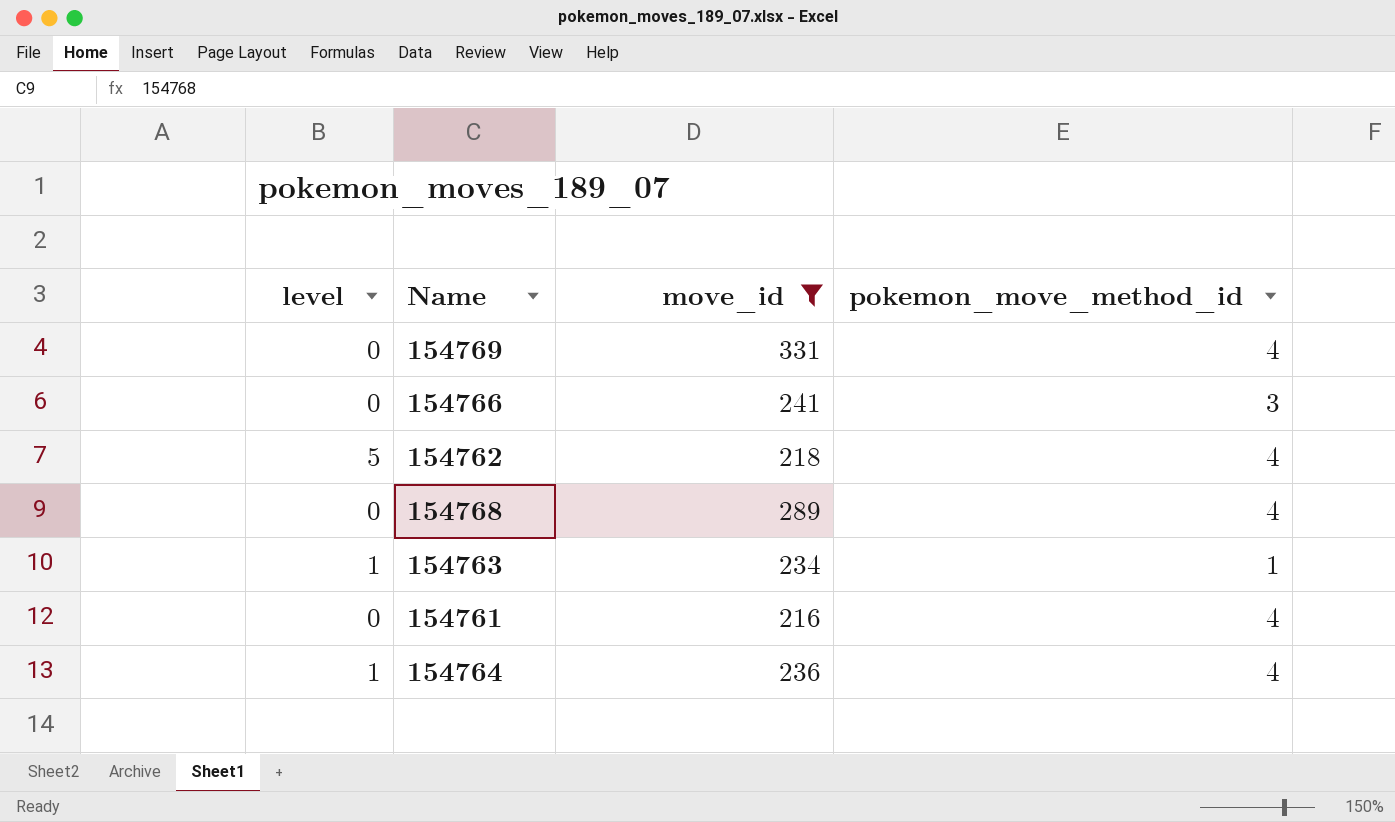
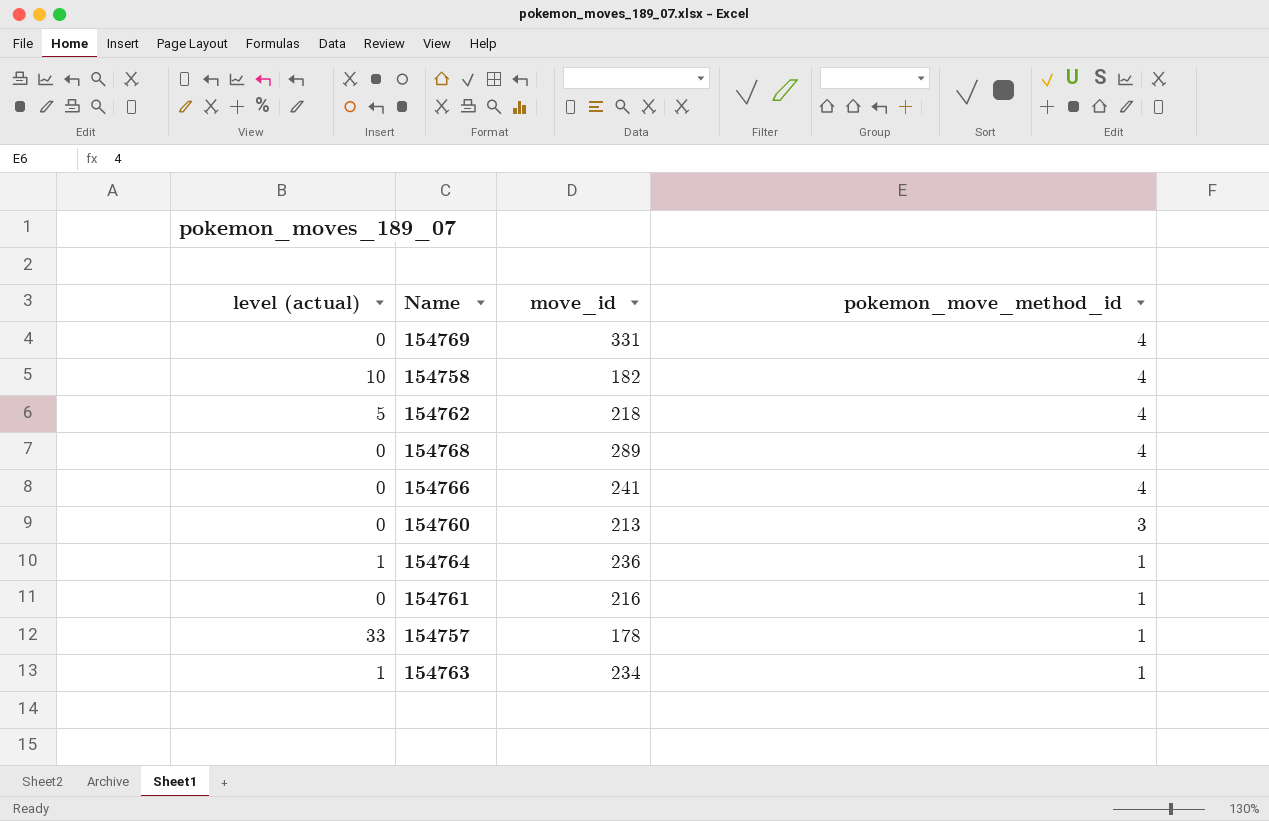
filter: move_id >= 216 -> none
row order: none -> pokemon_move_method_id descending
column name: level -> level (actual)
154766 | pokemon_move_method_id: 3 -> 4
154764 | pokemon_move_method_id: 4 -> 1
154761 | pokemon_move_method_id: 4 -> 1

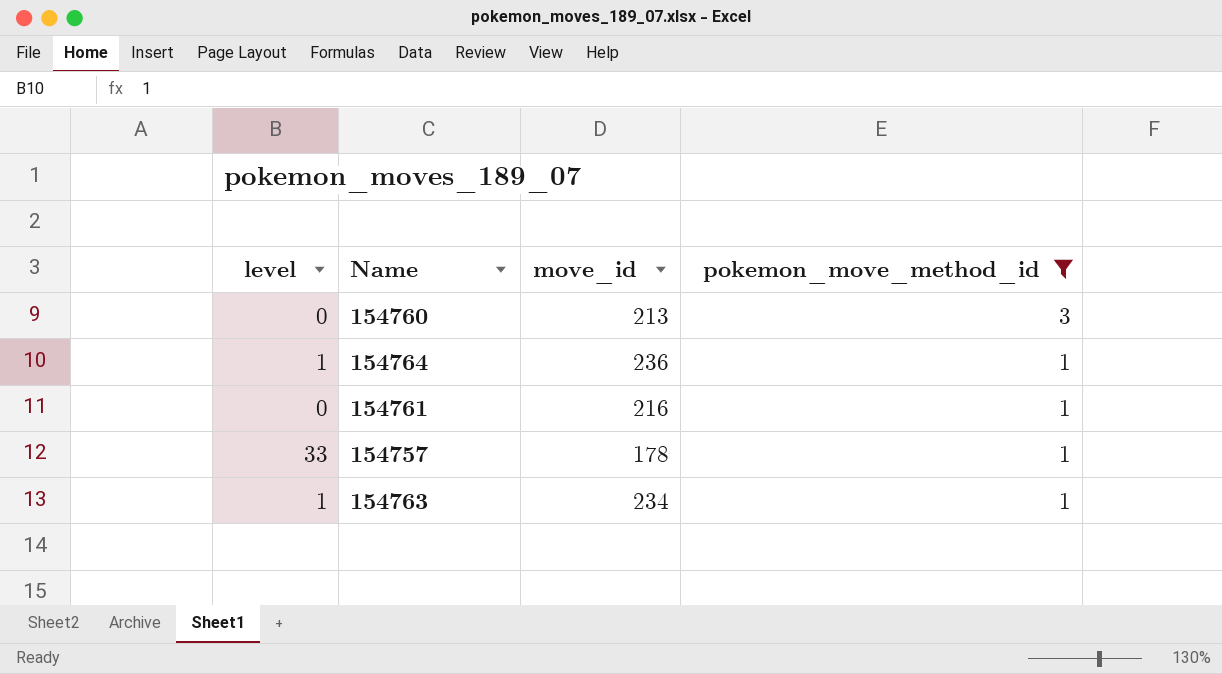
filter: none -> pokemon_move_method_id != 4
column name: level (actual) -> level

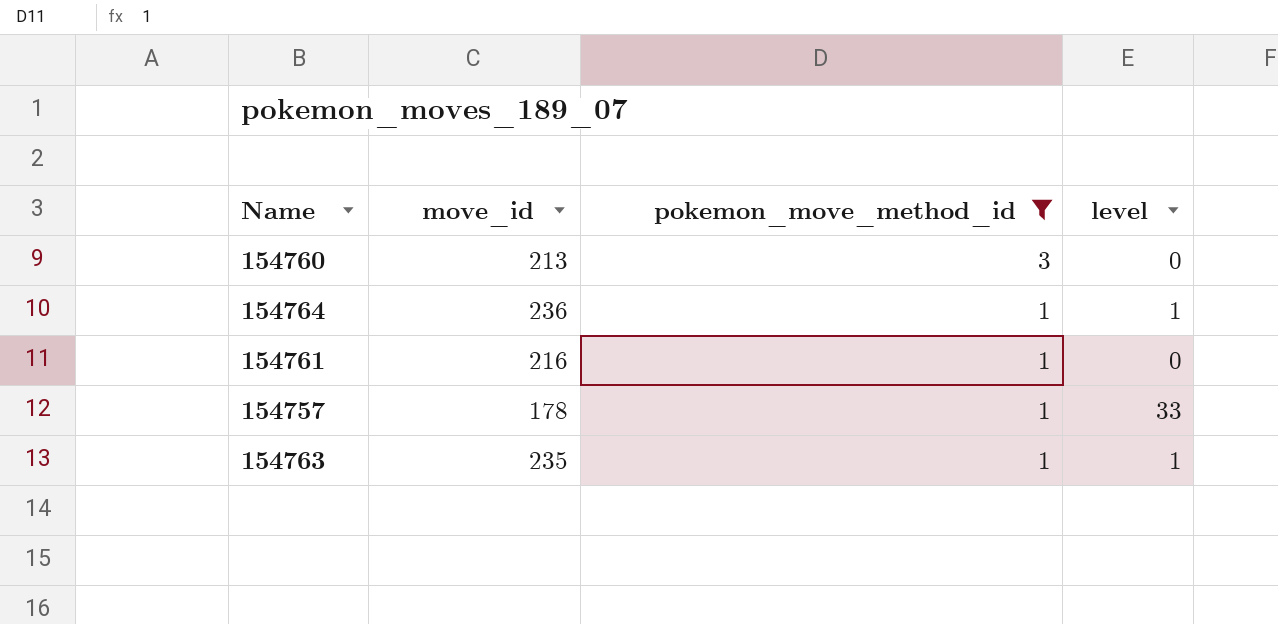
column level | position: 1 -> 4
154763 | move_id: 234 -> 235

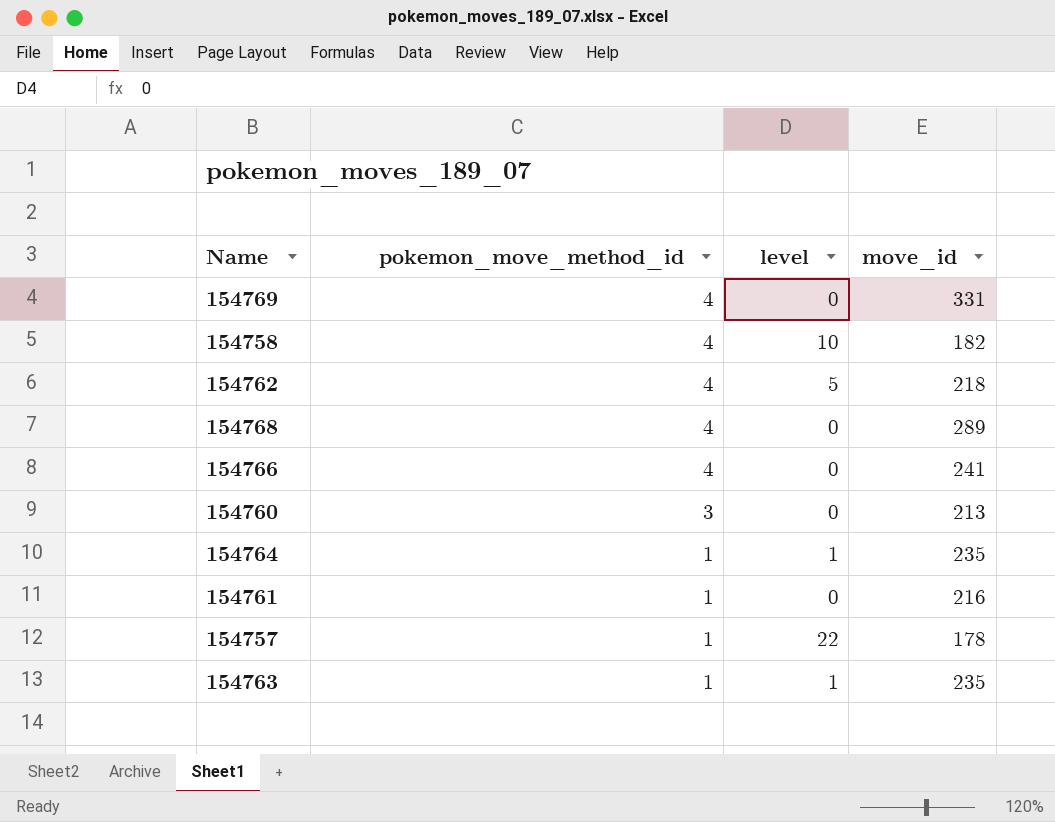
filter: pokemon_move_method_id != 4 -> none
column move_id | position: 2 -> 4
154764 | move_id: 236 -> 235
154757 | level: 33 -> 22

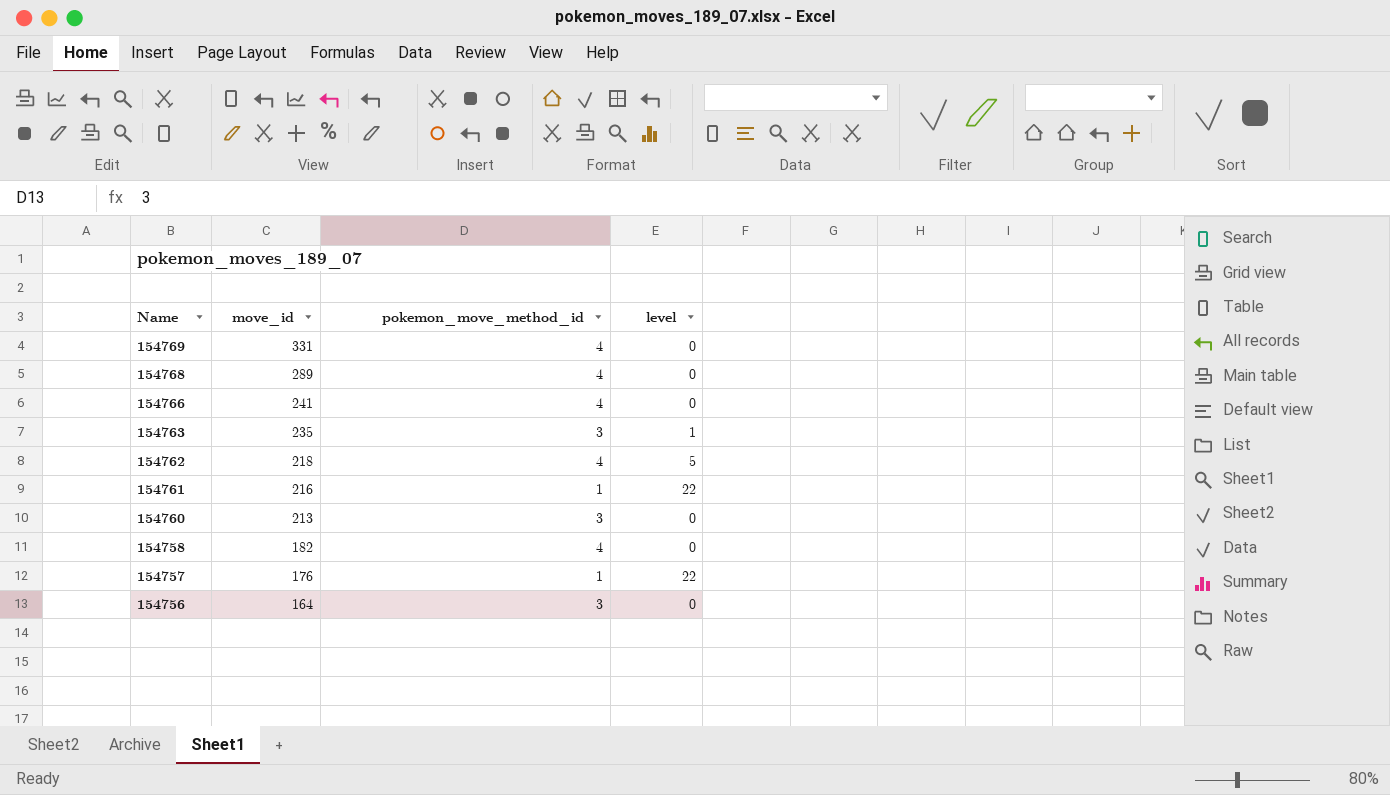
row order: pokemon_move_method_id descending -> Name descending
column move_id | position: 4 -> 2
row 154764: 1 | 1 | 235 -> none
154763 | pokemon_move_method_id: 1 -> 3
154761 | level: 0 -> 22
154758 | level: 10 -> 0
154757 | move_id: 178 -> 176
row 154756: none -> 164 | 3 | 0

